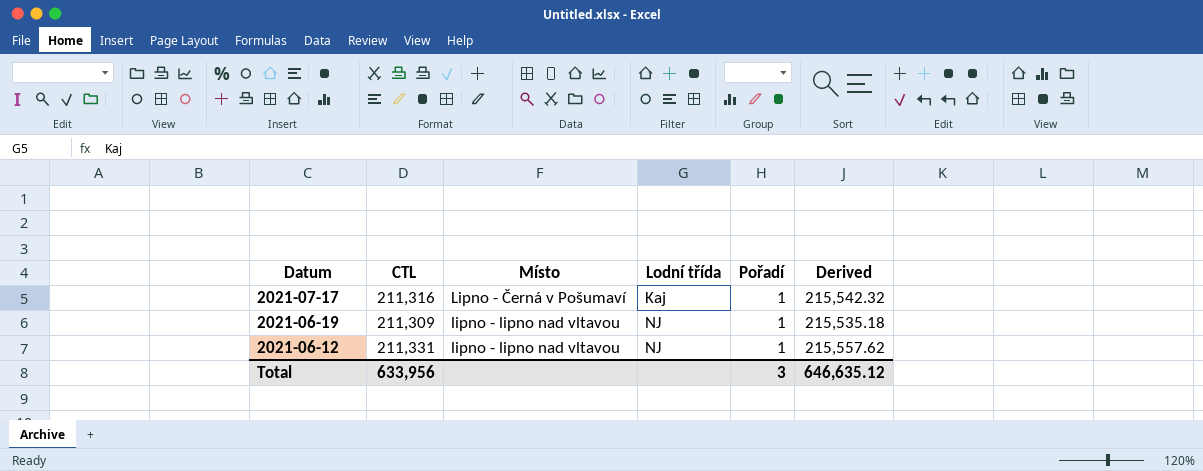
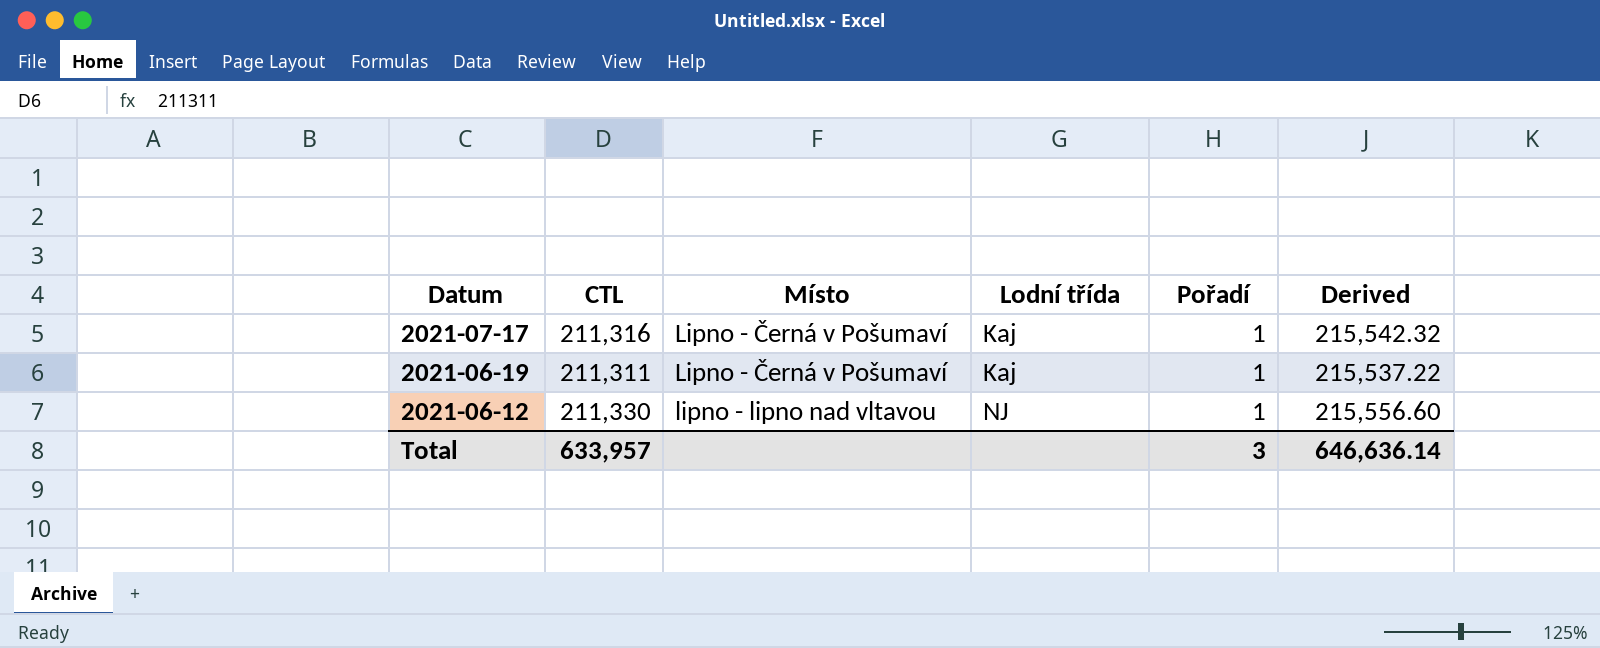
2021-06-19 | CTL: 211,309 -> 211,311
2021-06-19 | Místo: lipno - lipno nad vltavou -> Lipno - Černá v Pošumaví
2021-06-19 | Lodní třída: NJ -> Kaj
2021-06-19 | Derived: 215,535.18 -> 215,537.22
2021-06-12 | CTL: 211,331 -> 211,330
2021-06-12 | Derived: 215,557.62 -> 215,556.60
Total | CTL: 633,956 -> 633,957
Total | Derived: 646,635.12 -> 646,636.14

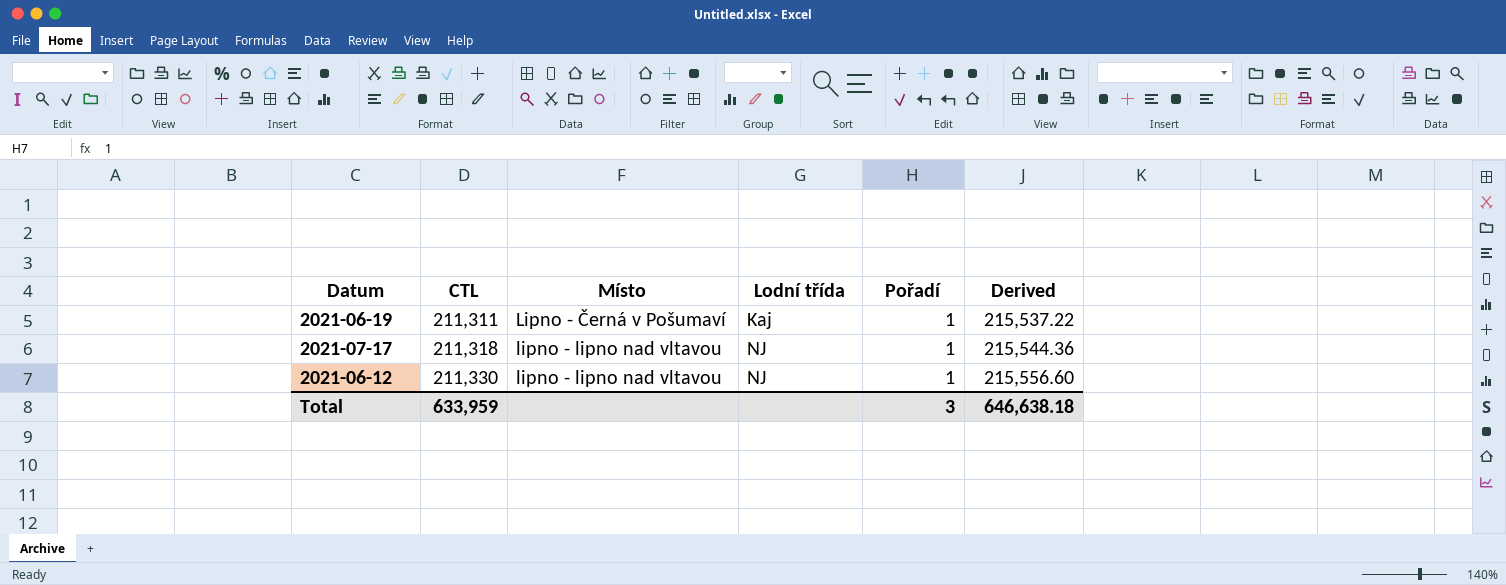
row order: Datum descending -> CTL ascending
2021-07-17 | CTL: 211,316 -> 211,318
2021-07-17 | Místo: Lipno - Černá v Pošumaví -> lipno - lipno nad vltavou
2021-07-17 | Lodní třída: Kaj -> NJ
2021-07-17 | Derived: 215,542.32 -> 215,544.36
Total | CTL: 633,957 -> 633,959
Total | Derived: 646,636.14 -> 646,638.18

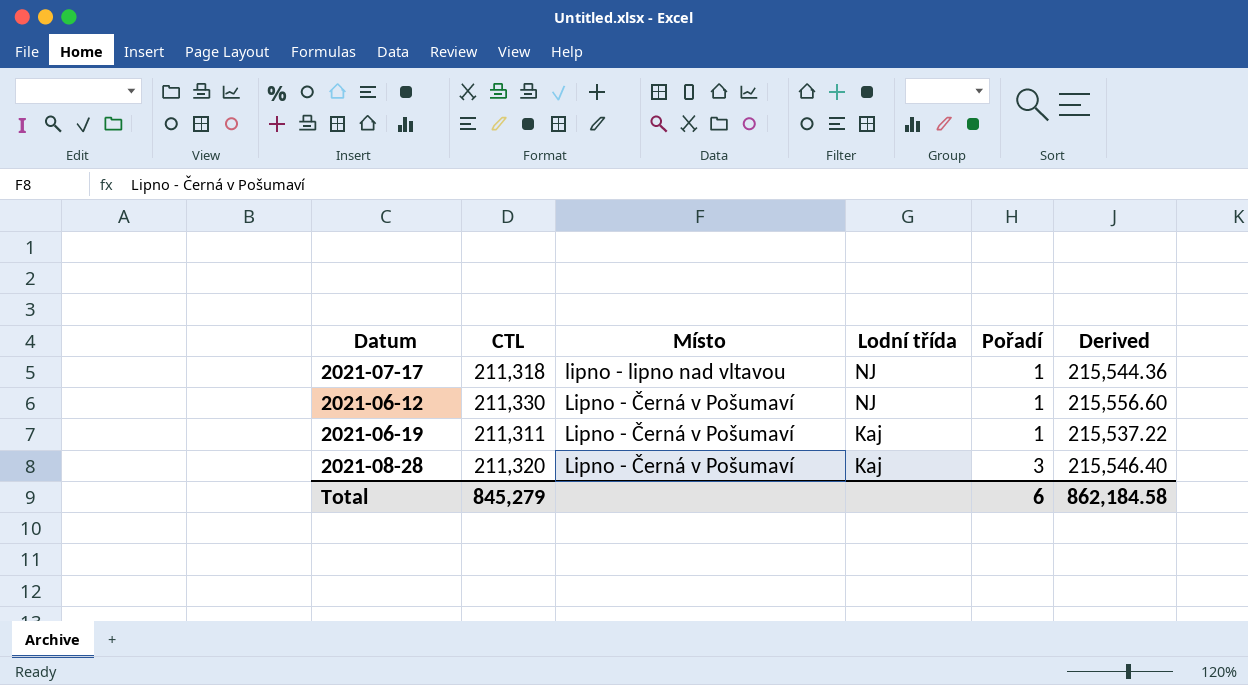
row order: CTL ascending -> Místo descending
2021-06-12 | Místo: lipno - lipno nad vltavou -> Lipno - Černá v Pošumaví
row 2021-08-28: none -> 211,320 | Lipno - Černá v Pošumaví | Kaj | 3 | 215,546.40
Total | CTL: 633,959 -> 845,279
Total | Pořadí: 3 -> 6
Total | Derived: 646,638.18 -> 862,184.58

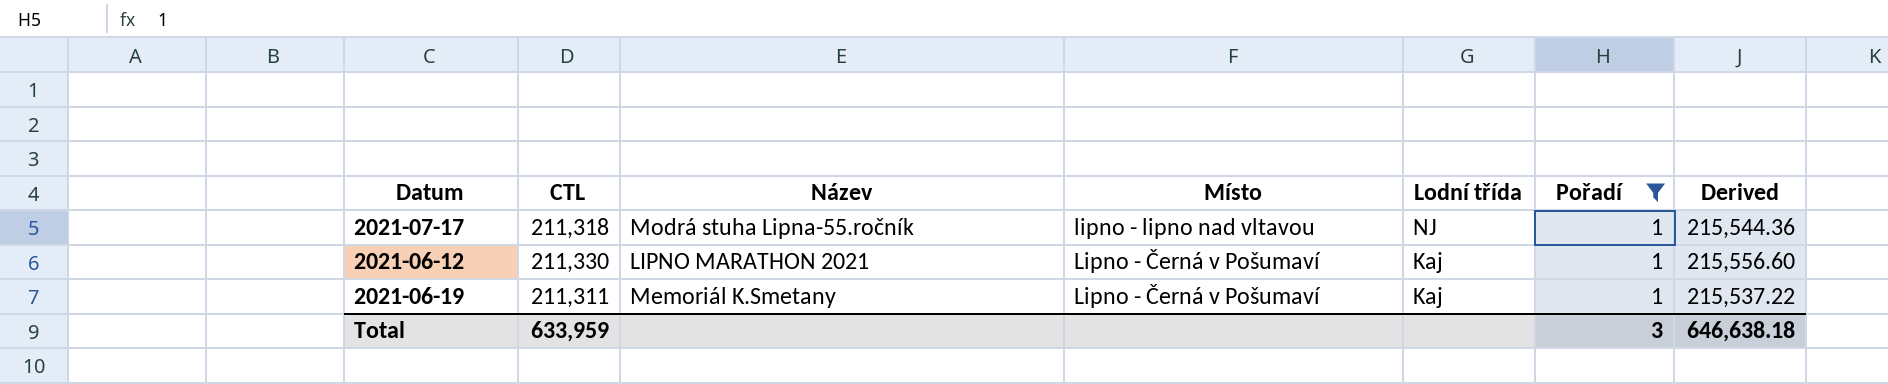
filter: none -> Pořadí = 1
column Název | position: none -> 3
2021-06-12 | Lodní třída: NJ -> Kaj
Total | CTL: 845,279 -> 633,959
Total | Pořadí: 6 -> 3
Total | Derived: 862,184.58 -> 646,638.18

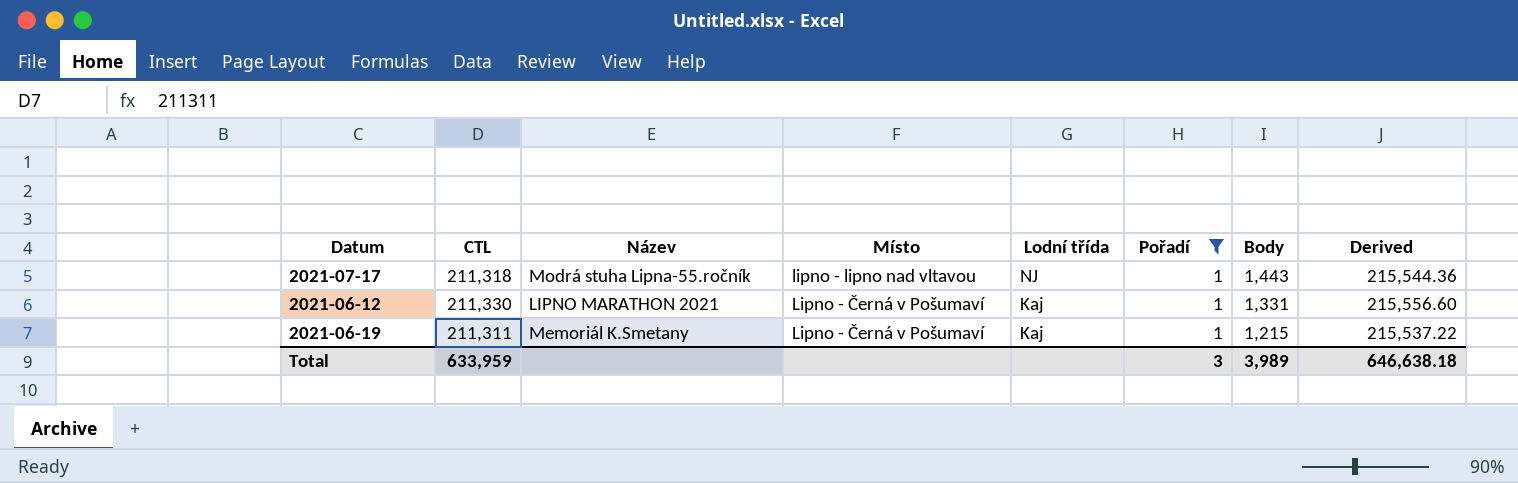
column Body | position: none -> 7

